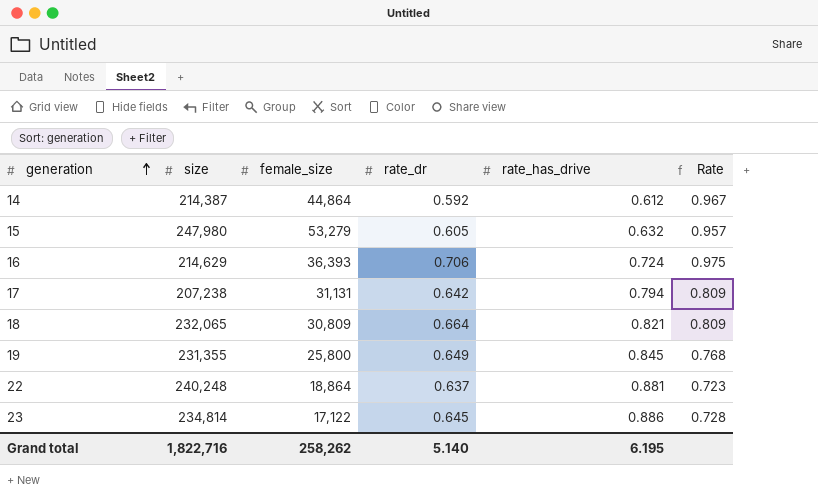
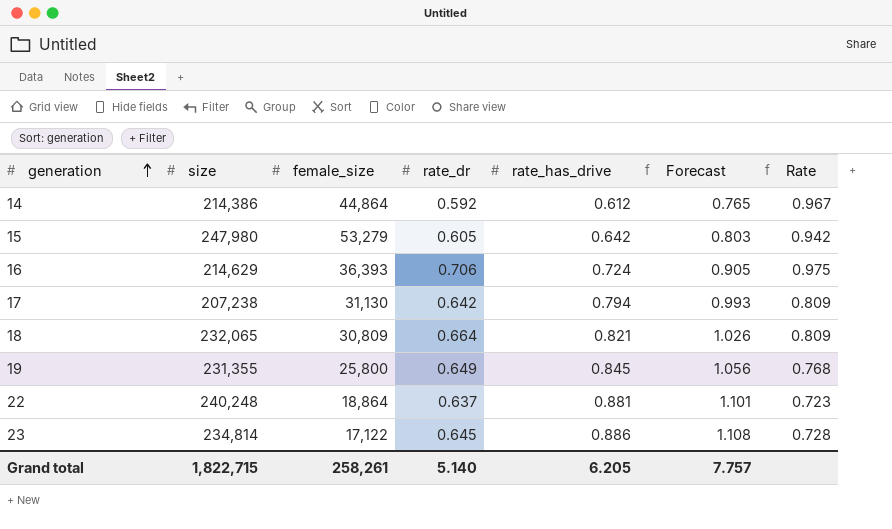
column Forecast | formula: none -> [rate_has_drive] * 1.25
14 | size: 214,387 -> 214,386
15 | rate_has_drive: 0.632 -> 0.642
15 | Rate: 0.957 -> 0.942
17 | female_size: 31,131 -> 31,130
Grand total | size: 1,822,716 -> 1,822,715
Grand total | female_size: 258,262 -> 258,261
Grand total | rate_has_drive: 6.195 -> 6.205

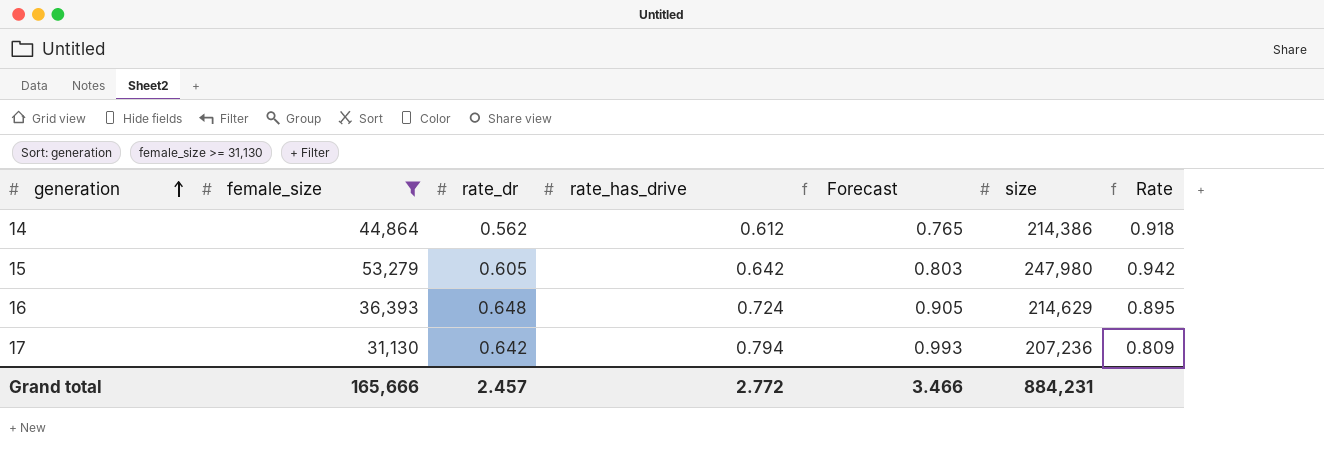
filter: none -> female_size >= 31,130
column size | position: 2 -> 6
14 | rate_dr: 0.592 -> 0.562
14 | Rate: 0.967 -> 0.918
16 | rate_dr: 0.706 -> 0.648
16 | Rate: 0.975 -> 0.895
17 | size: 207,238 -> 207,236
Grand total | female_size: 258,261 -> 165,666
Grand total | rate_dr: 5.140 -> 2.457
Grand total | rate_has_drive: 6.205 -> 2.772
Grand total | Forecast: 7.757 -> 3.466
Grand total | size: 1,822,715 -> 884,231

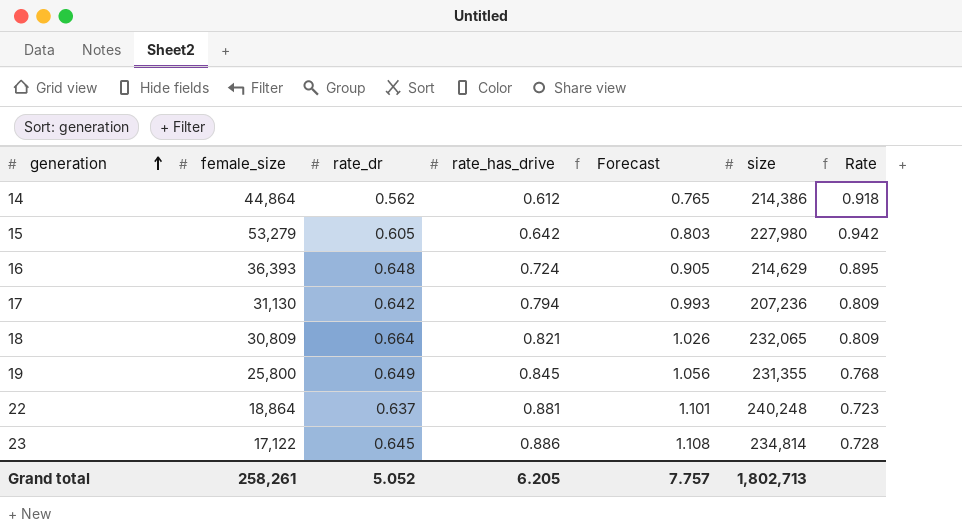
filter: female_size >= 31,130 -> none
15 | size: 247,980 -> 227,980
Grand total | female_size: 165,666 -> 258,261
Grand total | rate_dr: 2.457 -> 5.052
Grand total | rate_has_drive: 2.772 -> 6.205
Grand total | Forecast: 3.466 -> 7.757
Grand total | size: 884,231 -> 1,802,713

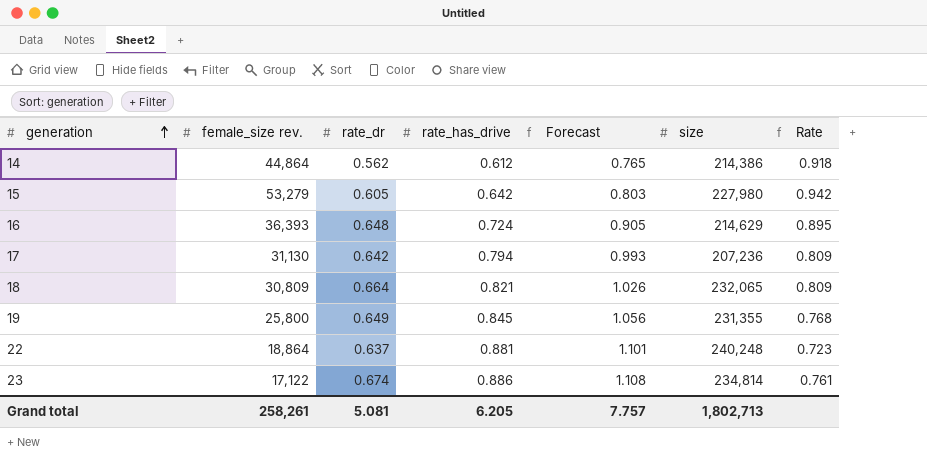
column name: female_size -> female_size rev.
23 | rate_dr: 0.645 -> 0.674
23 | Rate: 0.728 -> 0.761
Grand total | rate_dr: 5.052 -> 5.081

